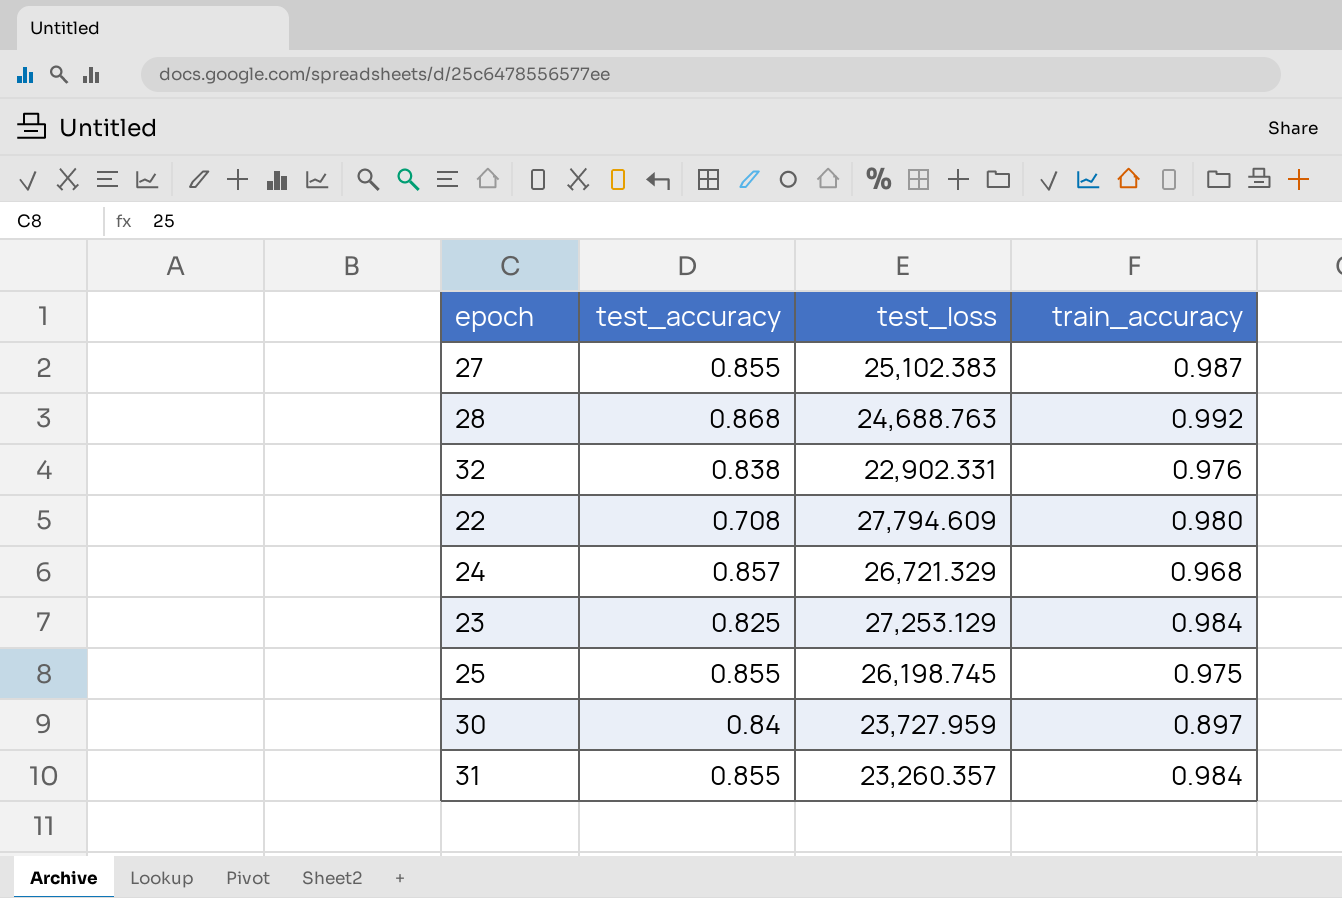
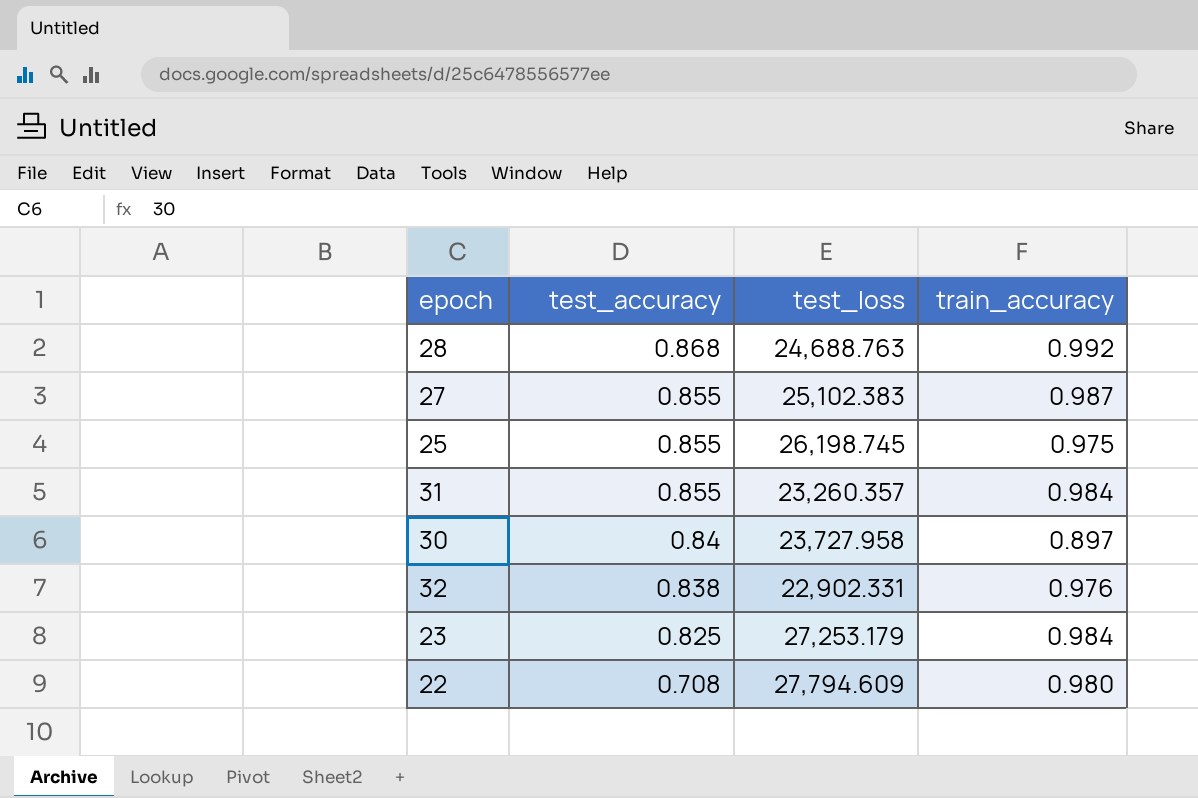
row order: none -> test_accuracy descending
row 24: 0.857 | 26,721.329 | 0.968 -> none
30 | test_loss: 23,727.959 -> 23,727.958
23 | test_loss: 27,253.129 -> 27,253.179

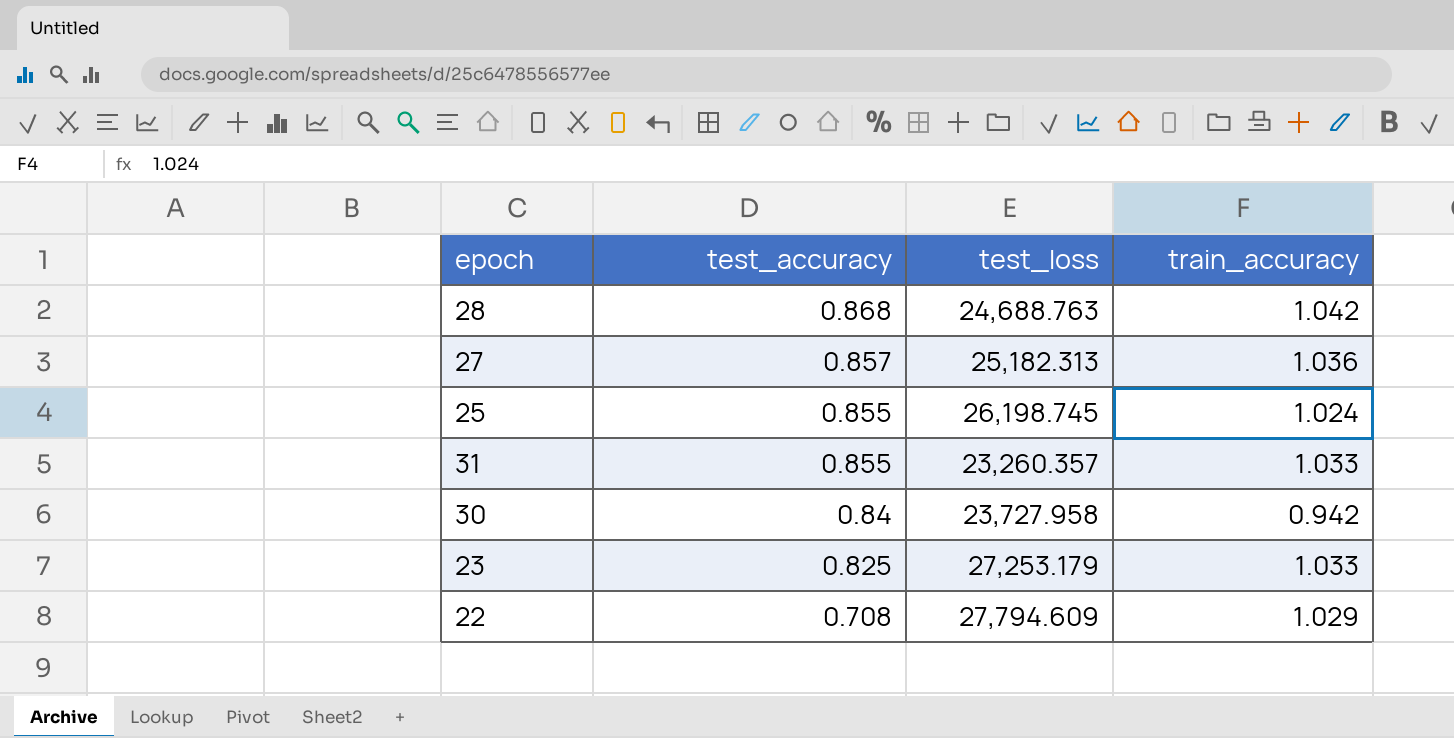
row 32: 0.838 | 22,902.331 | 0.976 -> none
28 | train_accuracy: 0.992 -> 1.042
27 | test_accuracy: 0.855 -> 0.857
27 | test_loss: 25,102.383 -> 25,182.313
27 | train_accuracy: 0.987 -> 1.036
25 | train_accuracy: 0.975 -> 1.024
31 | train_accuracy: 0.984 -> 1.033
30 | train_accuracy: 0.897 -> 0.942
23 | train_accuracy: 0.984 -> 1.033
22 | train_accuracy: 0.980 -> 1.029

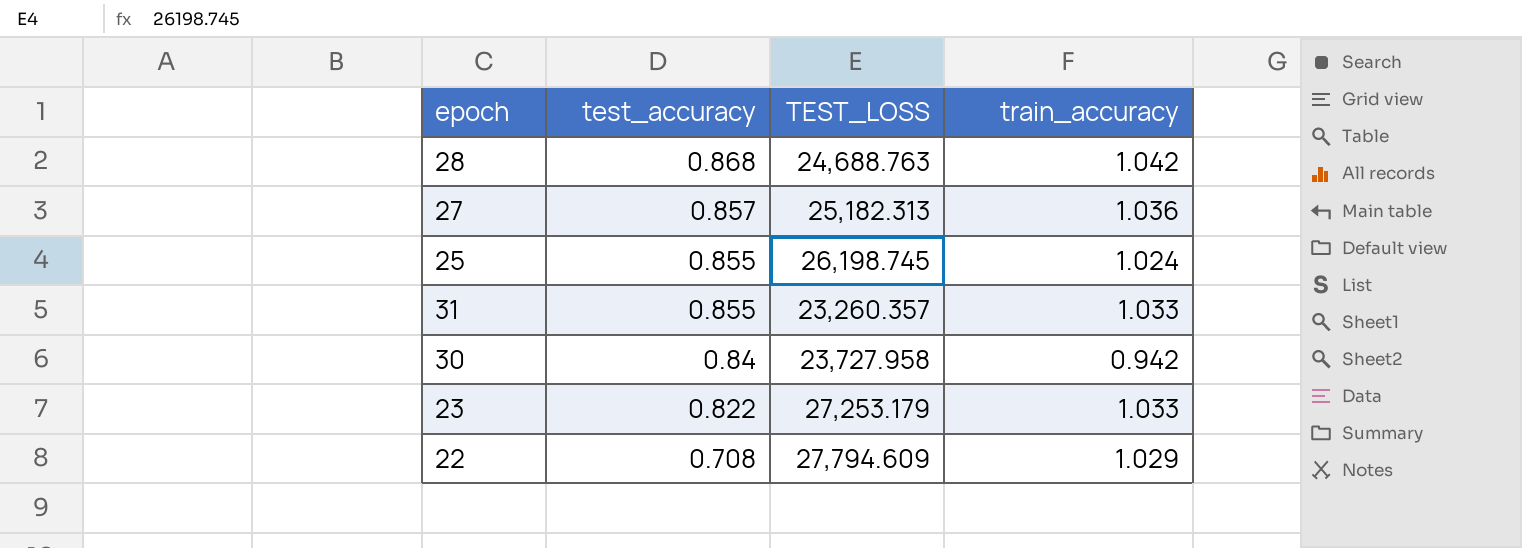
column name: test_loss -> TEST_LOSS
23 | test_accuracy: 0.825 -> 0.822

